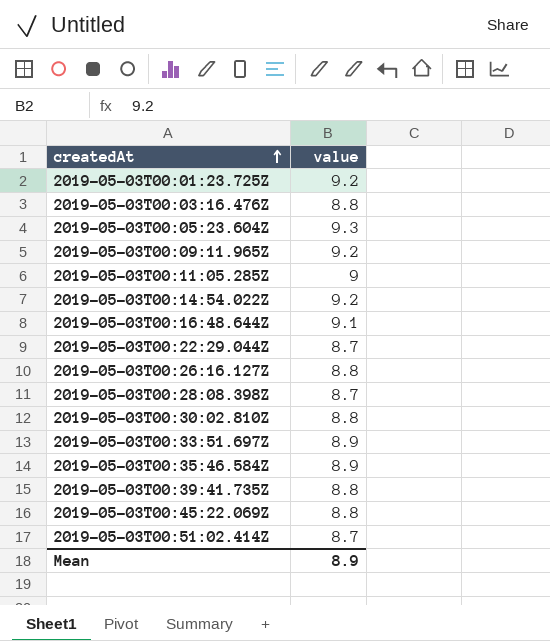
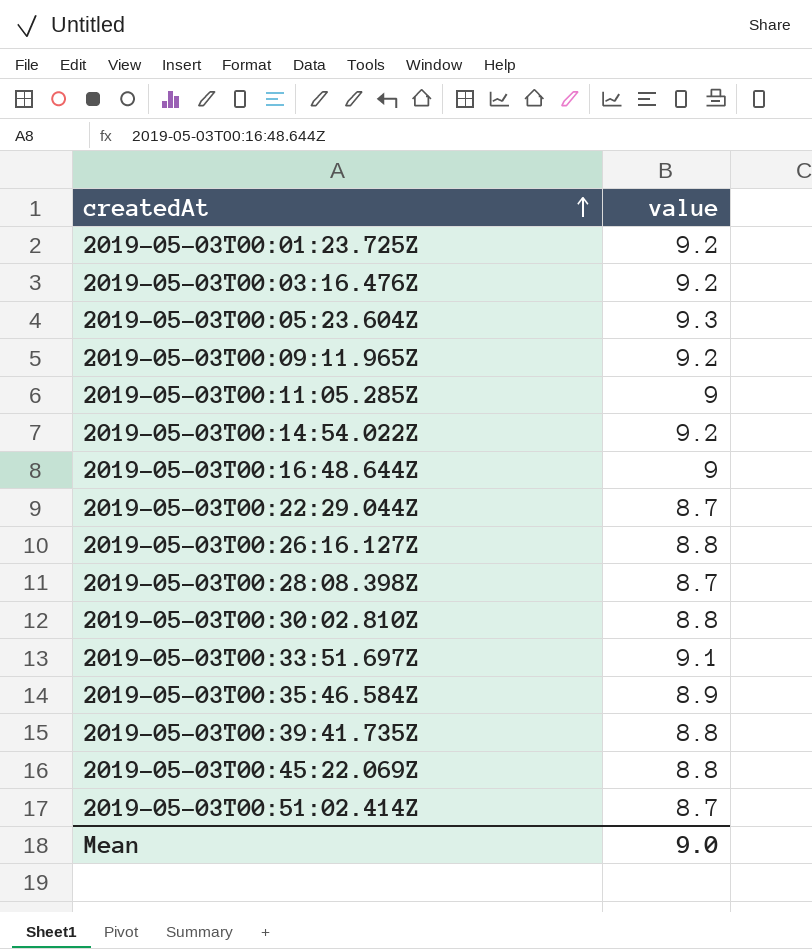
2019-05-03T00:03:16.476Z | value: 8.8 -> 9.2
2019-05-03T00:16:48.644Z | value: 9.1 -> 9
2019-05-03T00:33:51.697Z | value: 8.9 -> 9.1
Mean | value: 8.9 -> 9.0

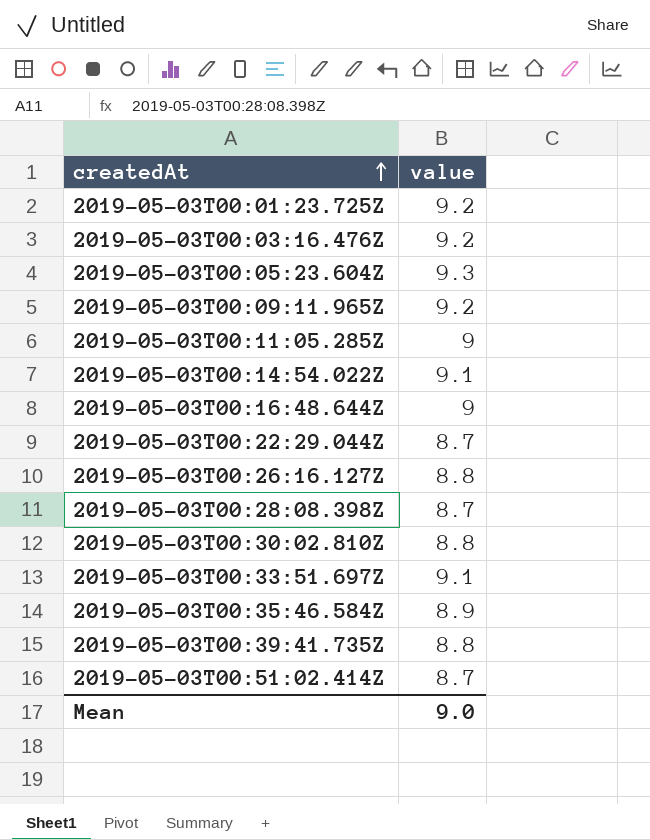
row 2019-05-03T00:45:22.069Z: 8.8 -> none
2019-05-03T00:14:54.022Z | value: 9.2 -> 9.1

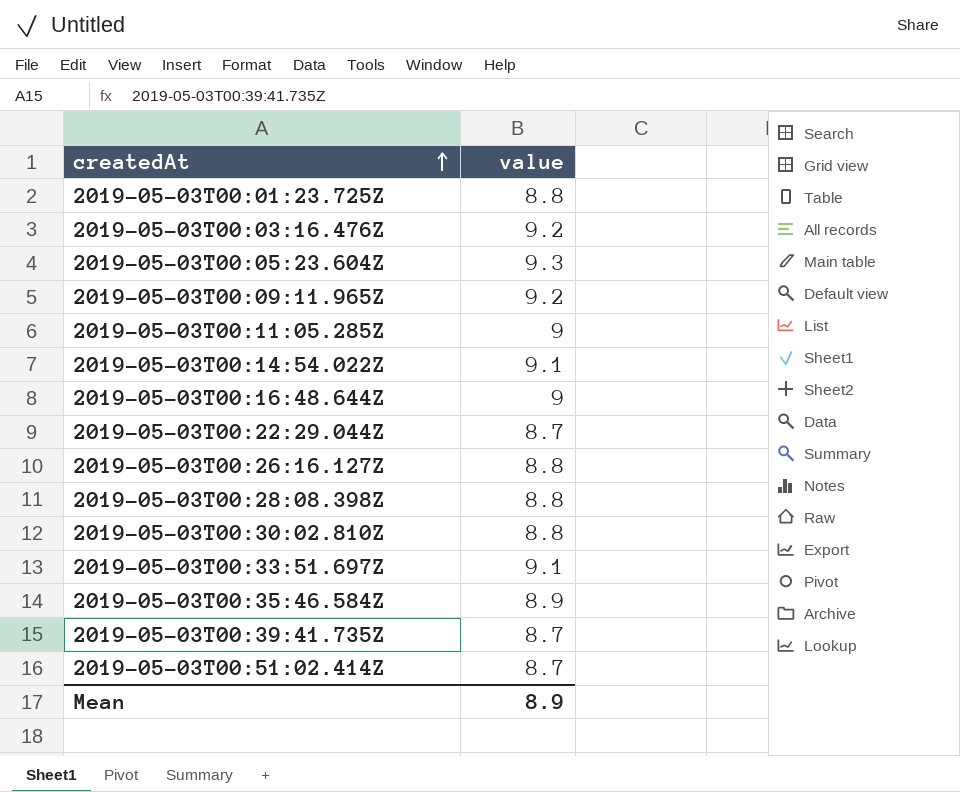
2019-05-03T00:01:23.725Z | value: 9.2 -> 8.8
2019-05-03T00:28:08.398Z | value: 8.7 -> 8.8
2019-05-03T00:39:41.735Z | value: 8.8 -> 8.7
Mean | value: 9.0 -> 8.9

